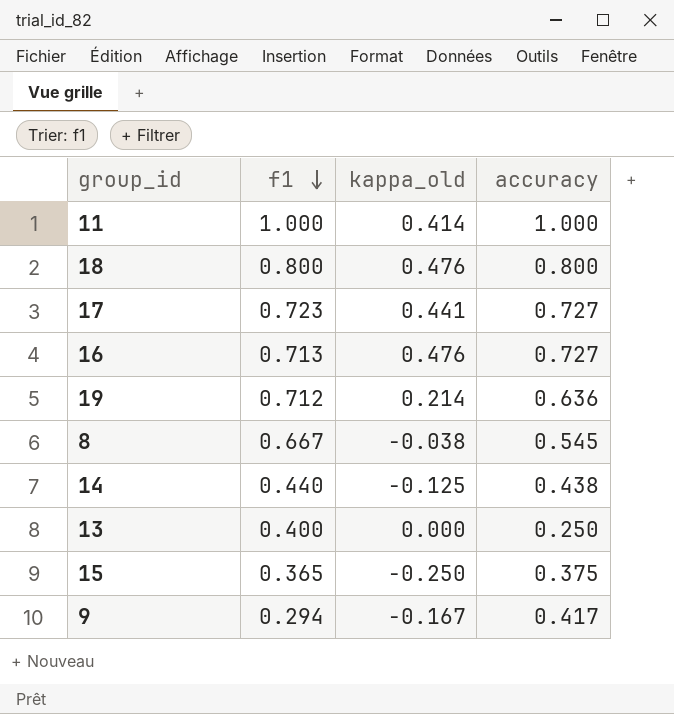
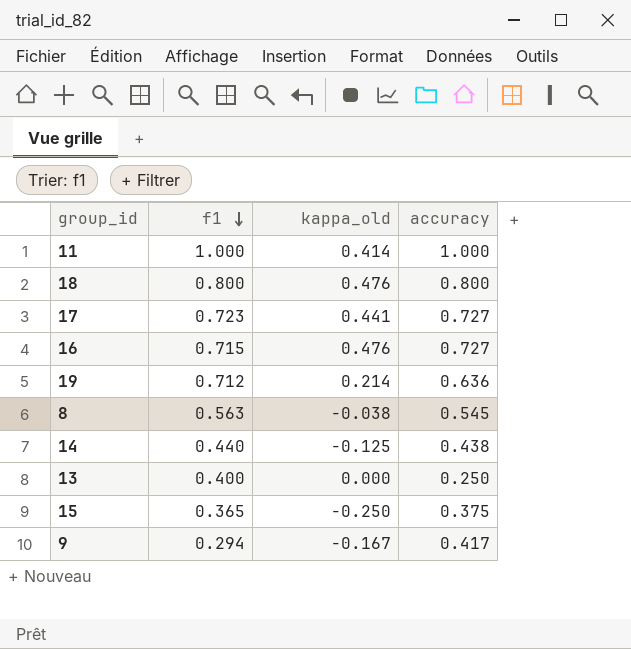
16 | f1: 0.713 -> 0.715
8 | f1: 0.667 -> 0.563

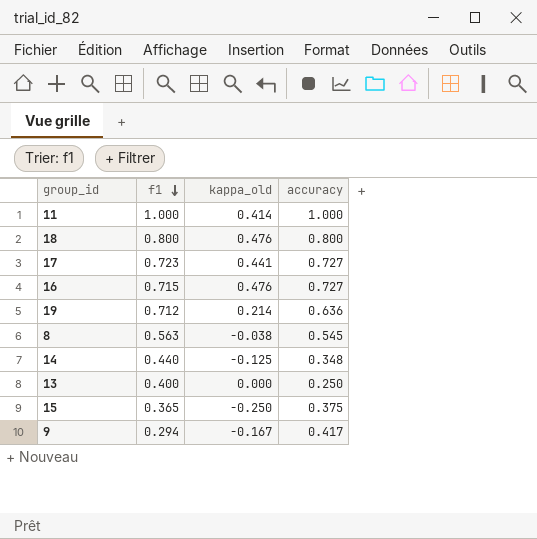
14 | accuracy: 0.438 -> 0.348

